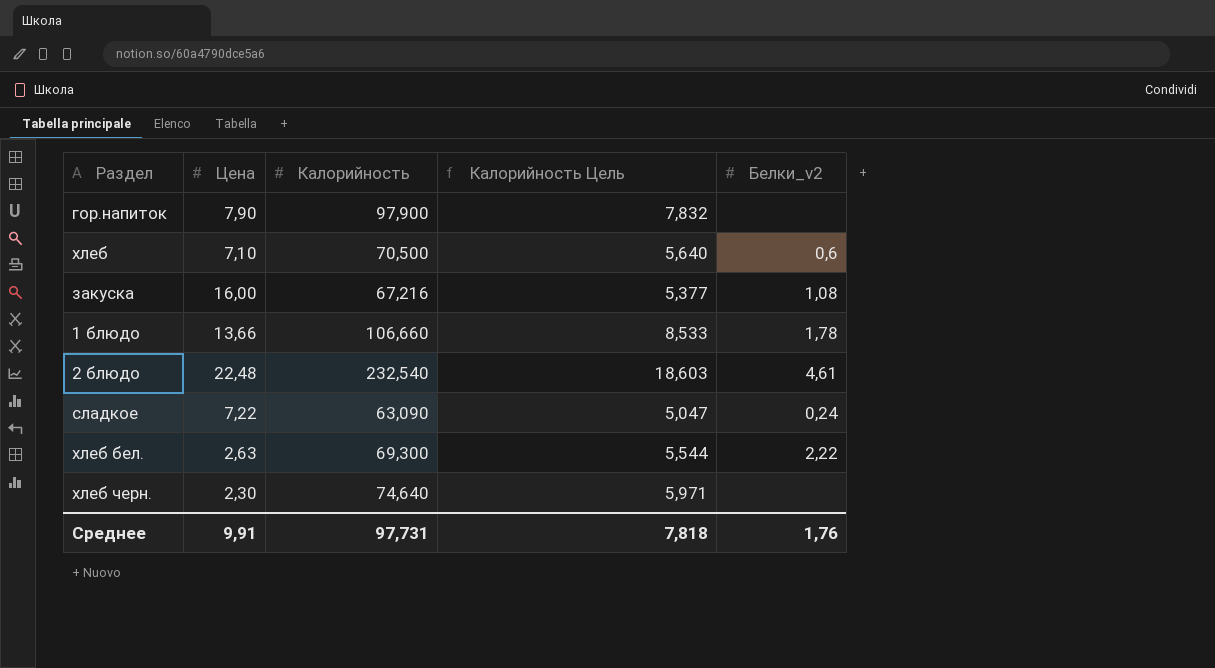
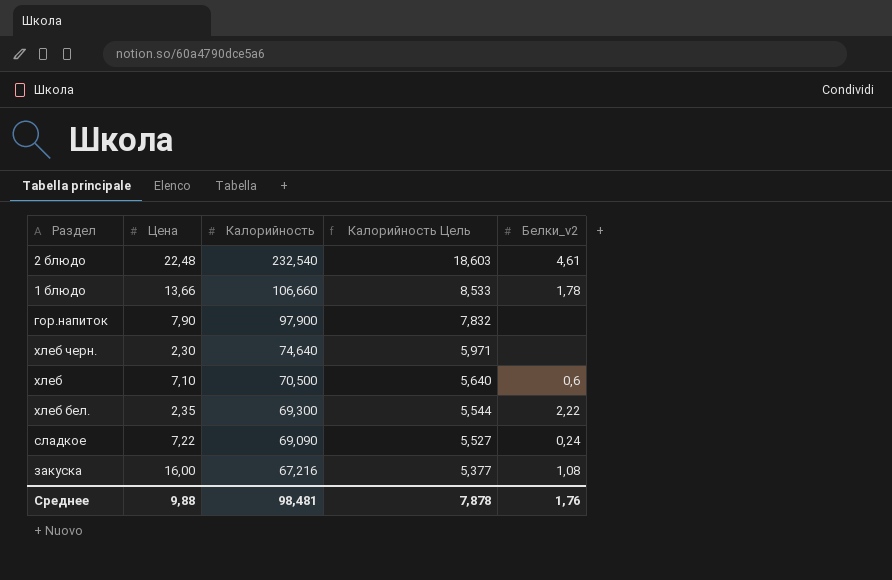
row order: none -> Калорийность descending
хлеб бел. | Цена: 2,63 -> 2,35
сладкое | Калорийность: 63,090 -> 69,090
сладкое | Калорийность Цель: 5,047 -> 5,527
Среднее | Цена: 9,91 -> 9,88
Среднее | Калорийность: 97,731 -> 98,481
Среднее | Калорийность Цель: 7,818 -> 7,878

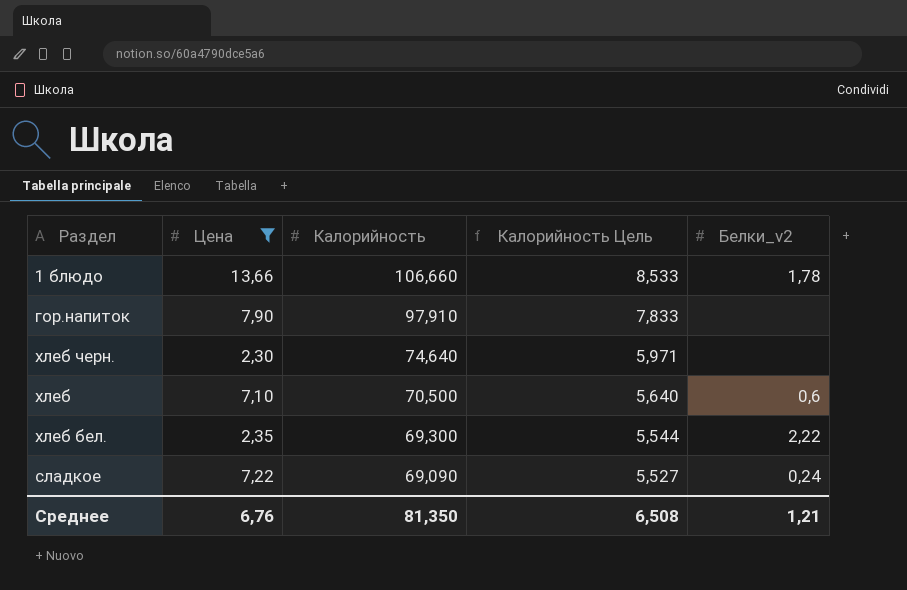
filter: none -> Цена <= 13,66
гор.напиток | Калорийность: 97,900 -> 97,910
гор.напиток | Калорийность Цель: 7,832 -> 7,833
Среднее | Цена: 9,88 -> 6,76
Среднее | Калорийность: 98,481 -> 81,350
Среднее | Калорийность Цель: 7,878 -> 6,508
Среднее | Белки_v2: 1,76 -> 1,21

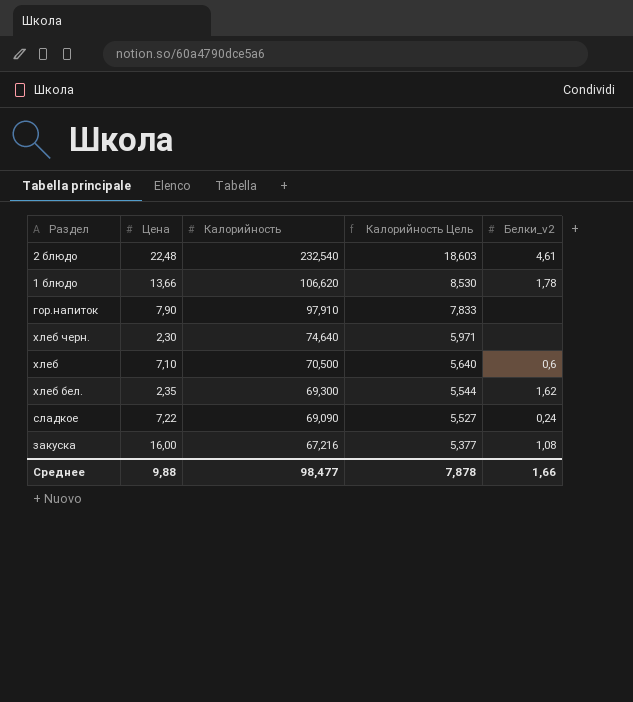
filter: Цена <= 13,66 -> none
1 блюдо | Калорийность: 106,660 -> 106,620
1 блюдо | Калорийность Цель: 8,533 -> 8,530
хлеб бел. | Белки_v2: 2,22 -> 1,62
Среднее | Цена: 6,76 -> 9,88
Среднее | Калорийность: 81,350 -> 98,477
Среднее | Калорийность Цель: 6,508 -> 7,878
Среднее | Белки_v2: 1,21 -> 1,66

